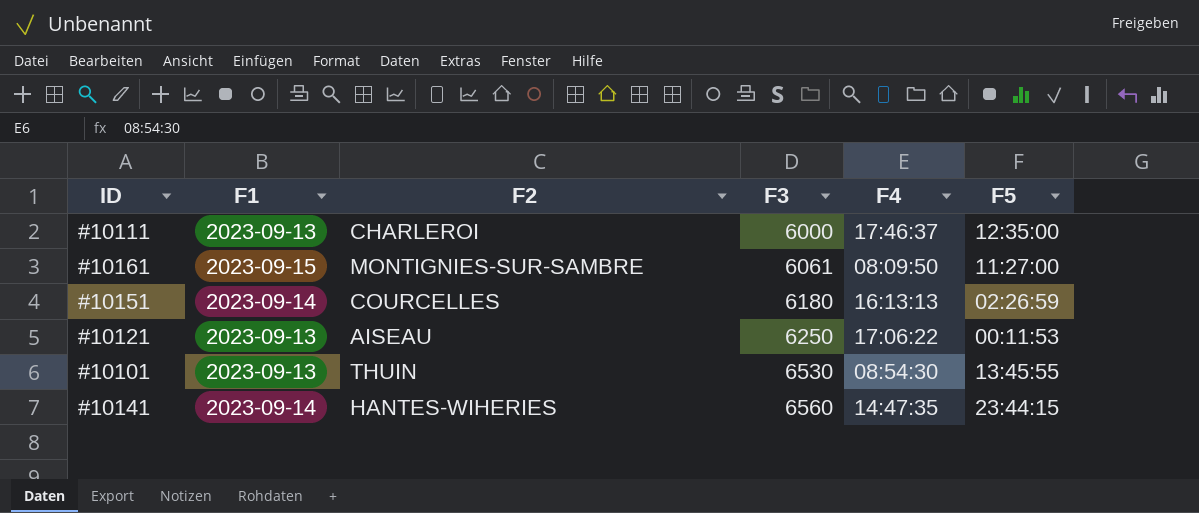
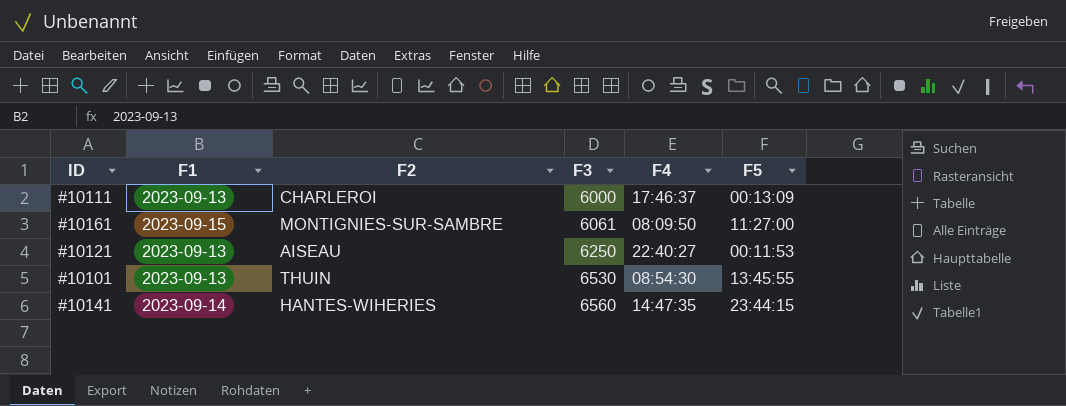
row #10151: 2023-09-14 | COURCELLES | 6180 | 16:13:13 | 02:26:59 -> none
#10111 | F5: 12:35:00 -> 00:13:09
#10121 | F4: 17:06:22 -> 22:40:27

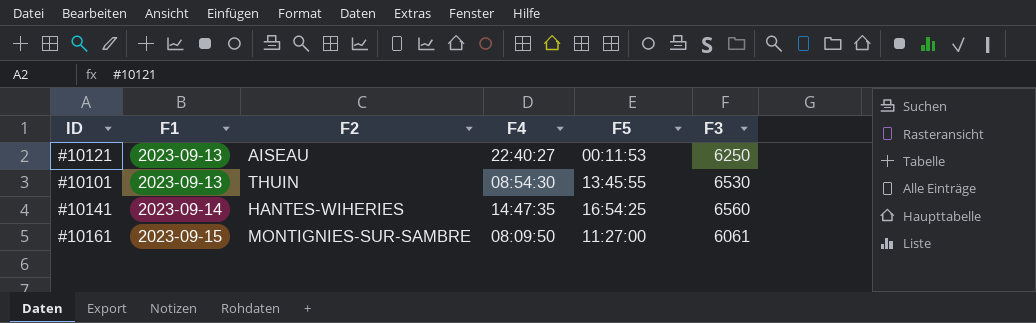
row order: F3 ascending -> F1 ascending
column F3 | position: 4 -> 6
row #10111: 2023-09-13 | CHARLEROI | 6000 | 17:46:37 | 00:13:09 -> none
#10141 | F5: 23:44:15 -> 16:54:25

